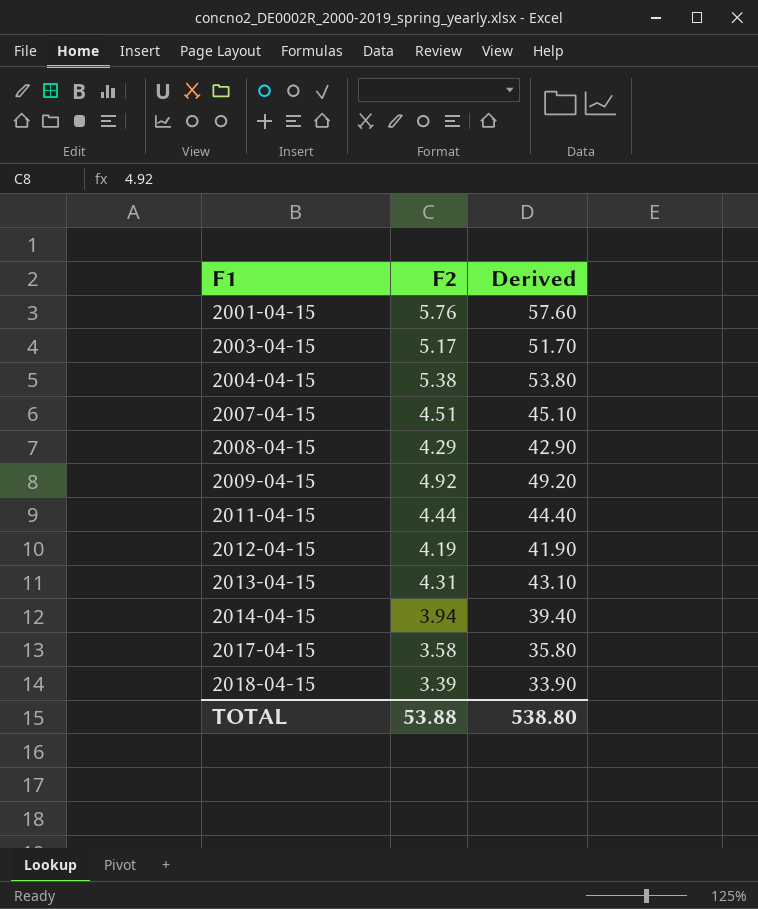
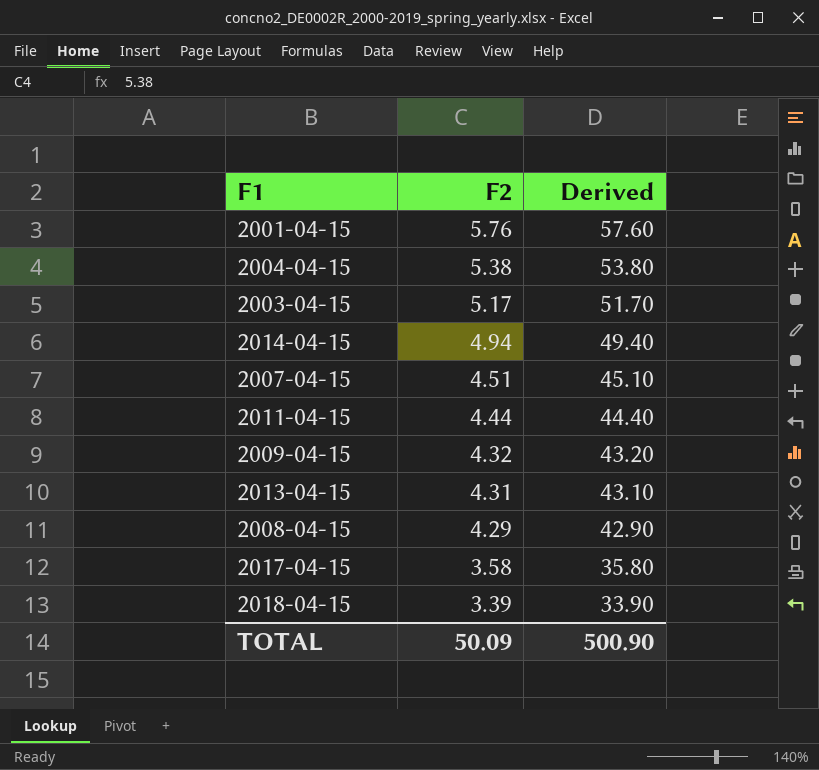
row order: F1 ascending -> F2 descending
row 2012-04-15: 4.19 | 41.90 -> none
2014-04-15 | F2: 3.94 -> 4.94
2014-04-15 | Derived: 39.40 -> 49.40
2009-04-15 | F2: 4.92 -> 4.32
2009-04-15 | Derived: 49.20 -> 43.20
TOTAL | F2: 53.88 -> 50.09
TOTAL | Derived: 538.80 -> 500.90

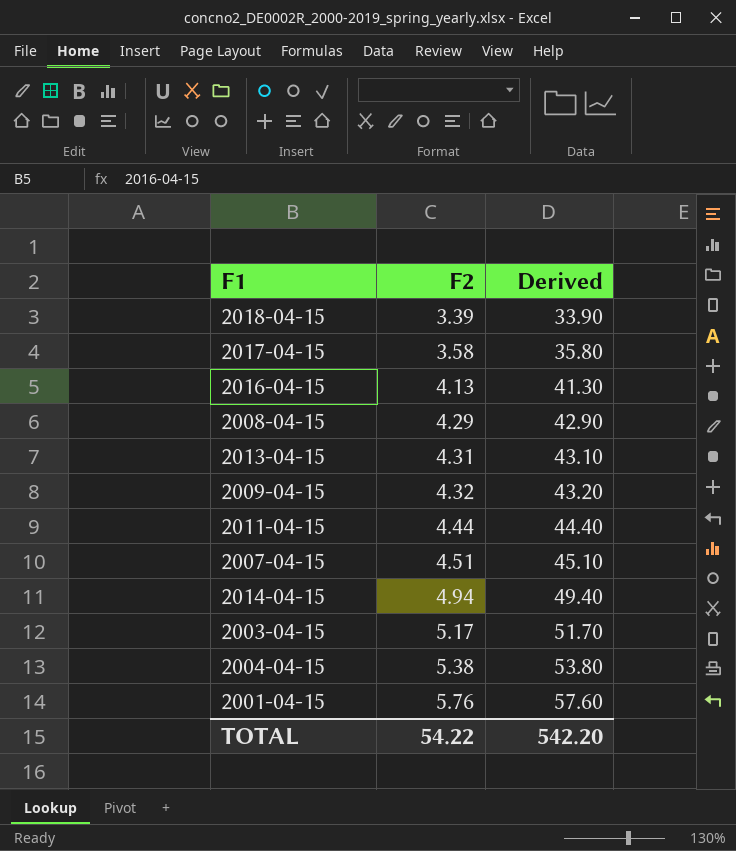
row order: F2 descending -> F2 ascending
row 2016-04-15: none -> 4.13 | 41.30
TOTAL | F2: 50.09 -> 54.22
TOTAL | Derived: 500.90 -> 542.20

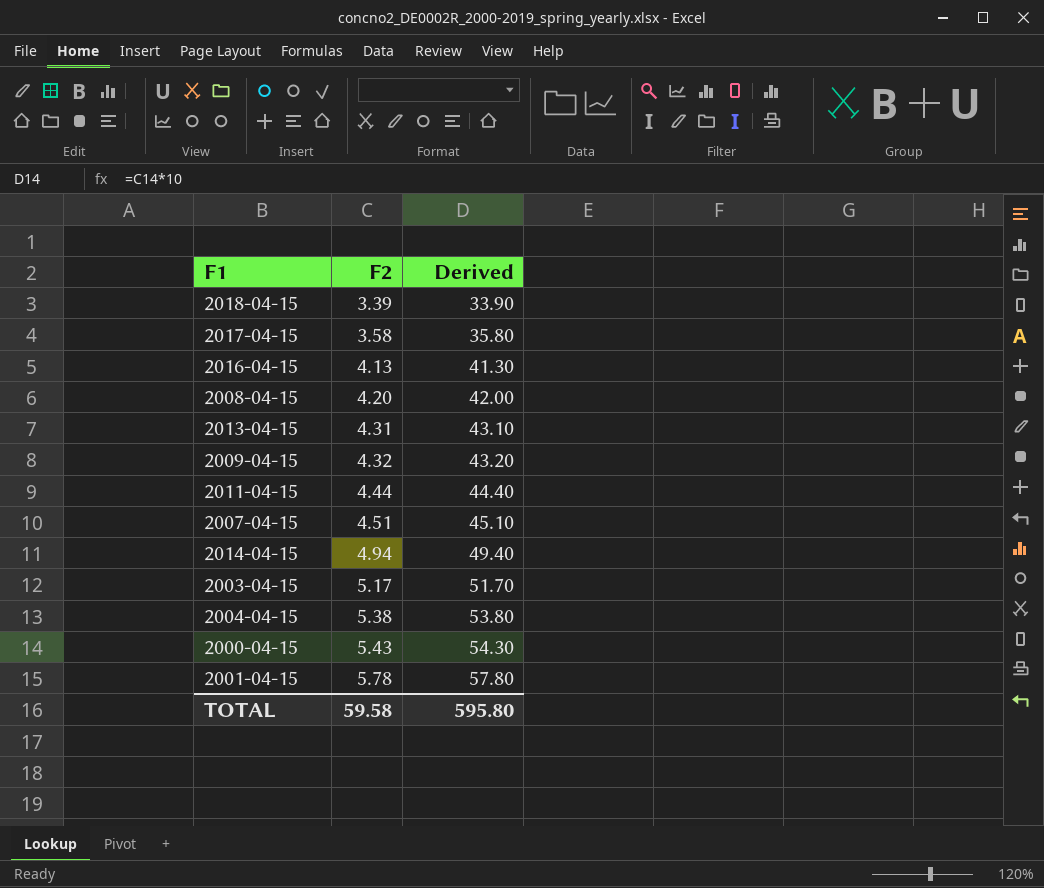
2008-04-15 | F2: 4.29 -> 4.20
2008-04-15 | Derived: 42.90 -> 42.00
row 2000-04-15: none -> 5.43 | 54.30
2001-04-15 | F2: 5.76 -> 5.78
2001-04-15 | Derived: 57.60 -> 57.80
TOTAL | F2: 54.22 -> 59.58
TOTAL | Derived: 542.20 -> 595.80

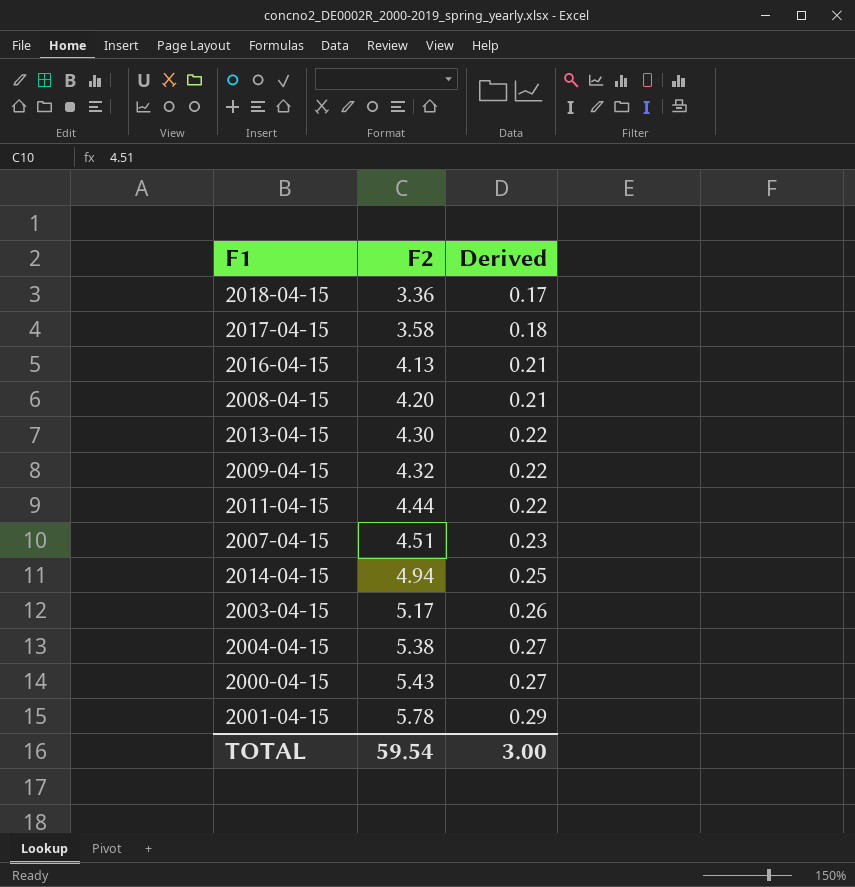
column Derived | formula: [F2] * 10 -> [F2] * 0.05
2018-04-15 | F2: 3.39 -> 3.36
2013-04-15 | F2: 4.31 -> 4.30
TOTAL | F2: 59.58 -> 59.54
TOTAL | Derived: 595.80 -> 3.00

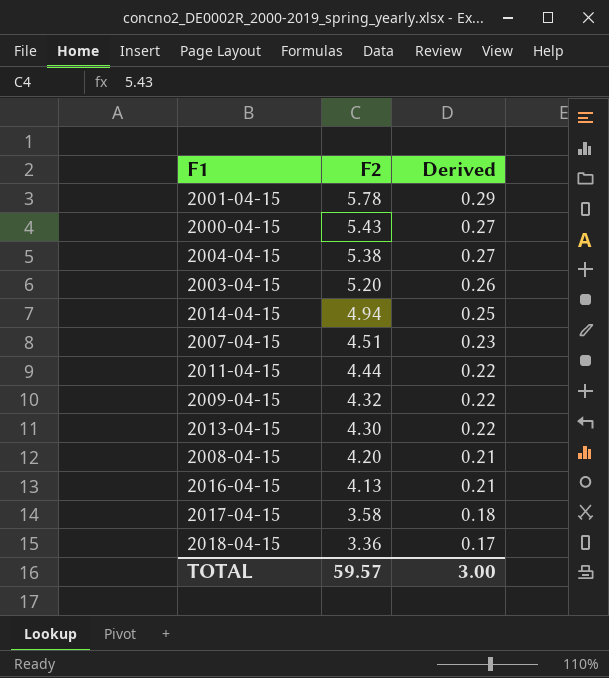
row order: F2 ascending -> F2 descending
2003-04-15 | F2: 5.17 -> 5.20
TOTAL | F2: 59.54 -> 59.57

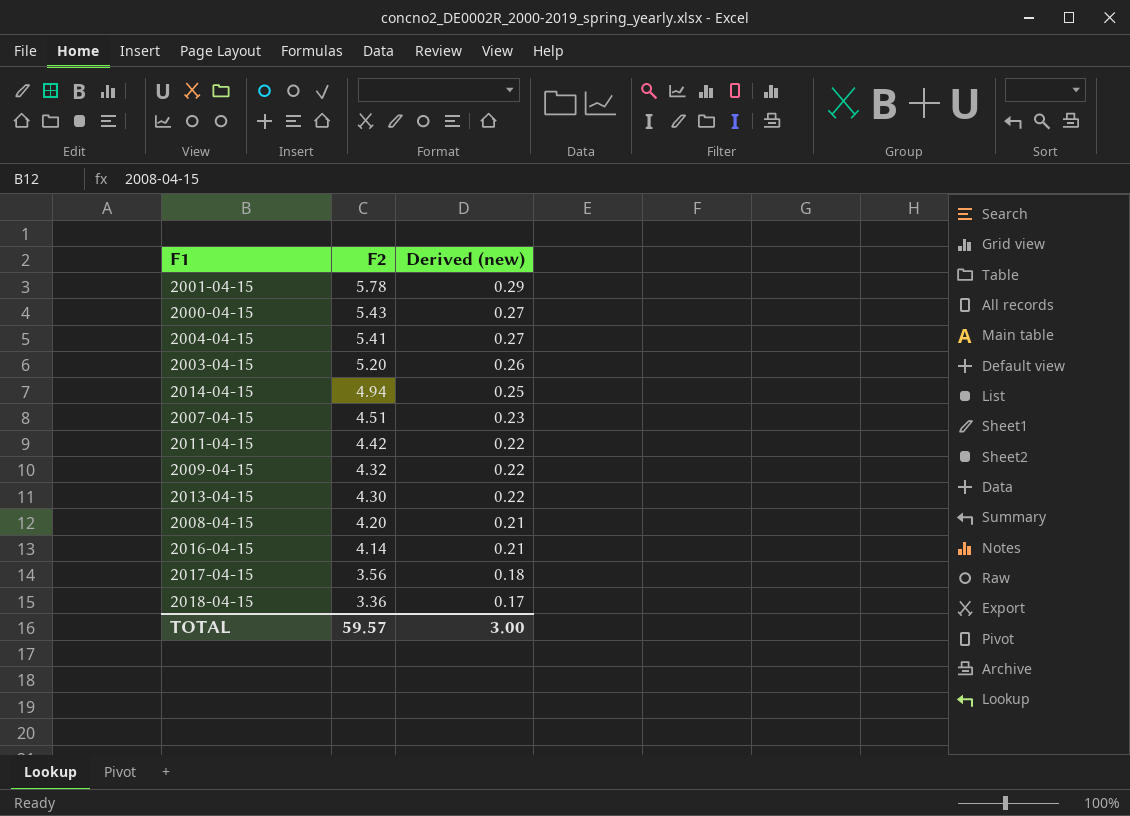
column name: Derived -> Derived (new)
2004-04-15 | F2: 5.38 -> 5.41
2011-04-15 | F2: 4.44 -> 4.42
2016-04-15 | F2: 4.13 -> 4.14
2017-04-15 | F2: 3.58 -> 3.56

